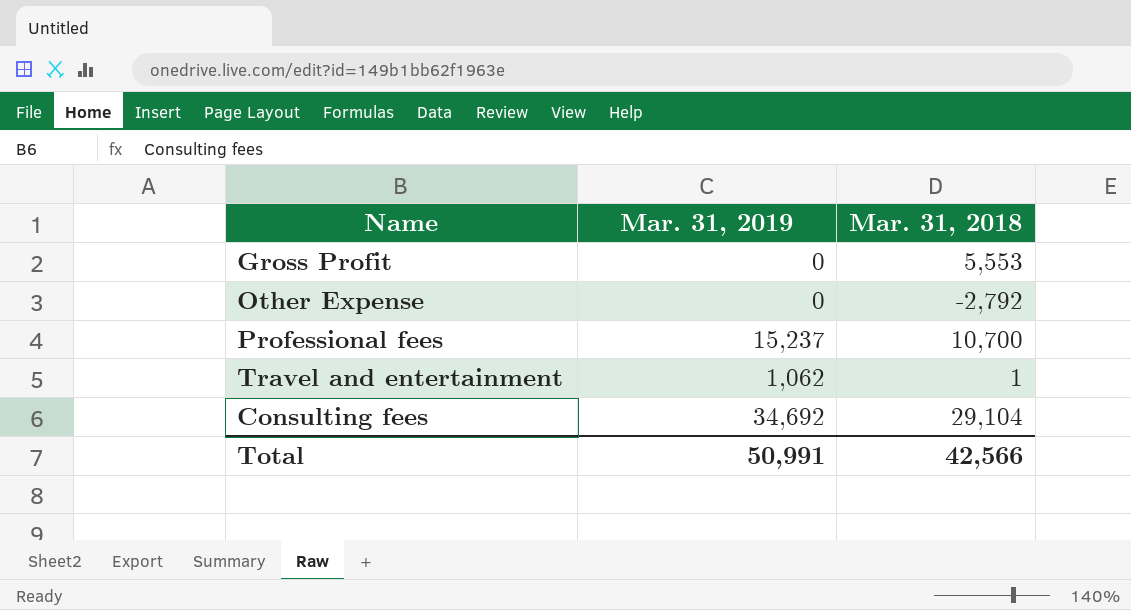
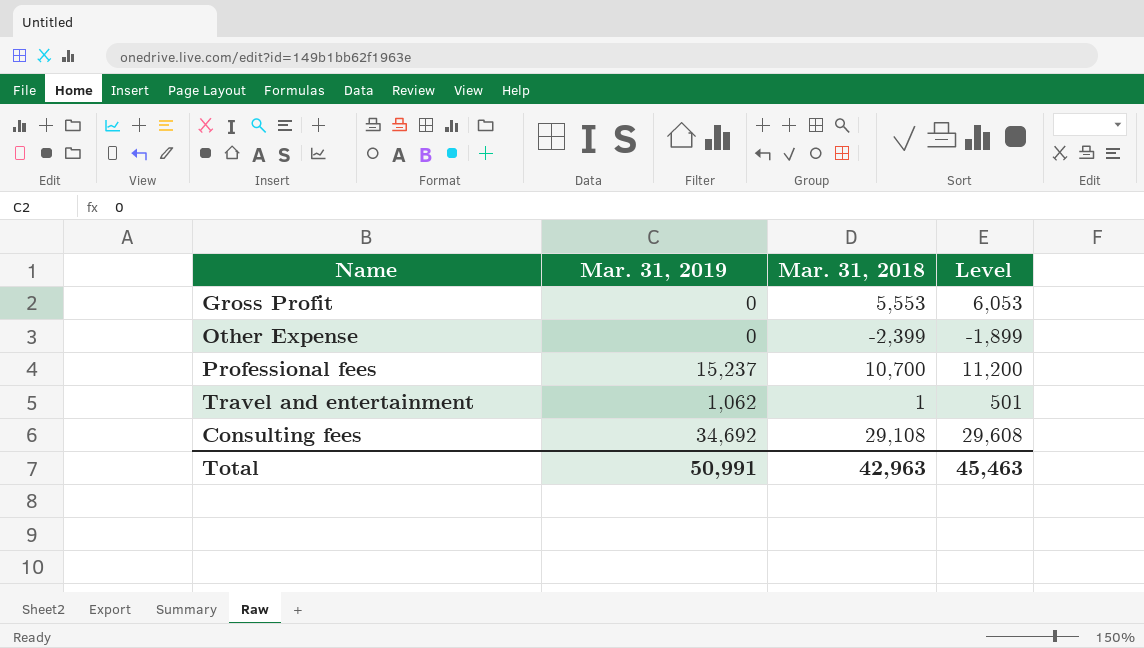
column Level | formula: none -> [Mar. 31, 2018] + 500
Other Expense | Mar. 31, 2018: -2,792 -> -2,399
Consulting fees | Mar. 31, 2018: 29,104 -> 29,108
Total | Mar. 31, 2018: 42,566 -> 42,963

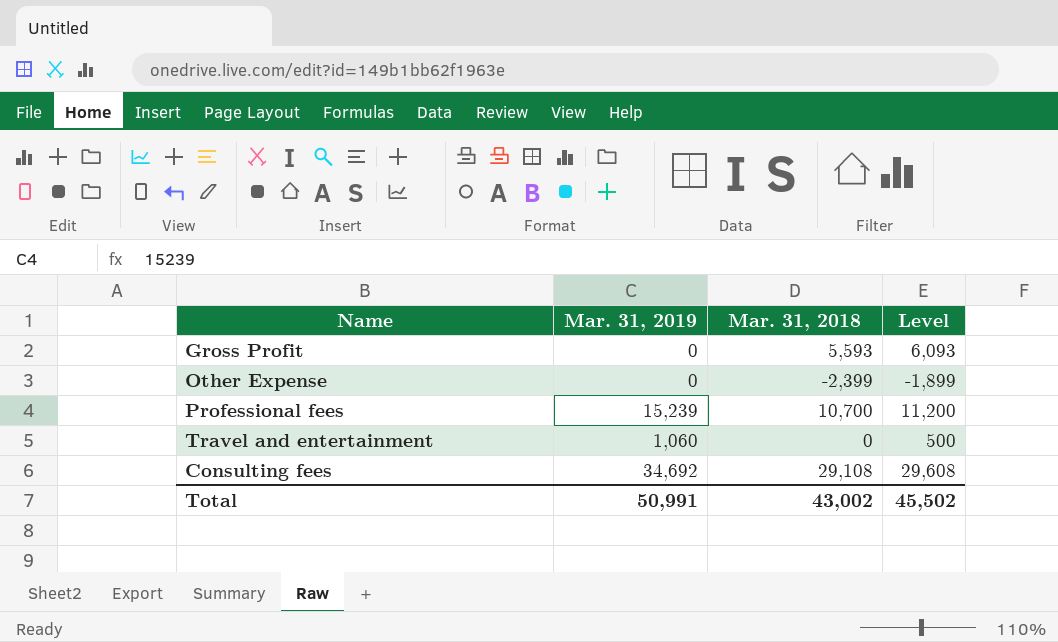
Gross Profit | Mar. 31, 2018: 5,553 -> 5,593
Gross Profit | Level: 6,053 -> 6,093
Professional fees | Mar. 31, 2019: 15,237 -> 15,239
Travel and entertainment | Mar. 31, 2019: 1,062 -> 1,060
Travel and entertainment | Mar. 31, 2018: 1 -> 0
Travel and entertainment | Level: 501 -> 500
Total | Mar. 31, 2018: 42,963 -> 43,002
Total | Level: 45,463 -> 45,502

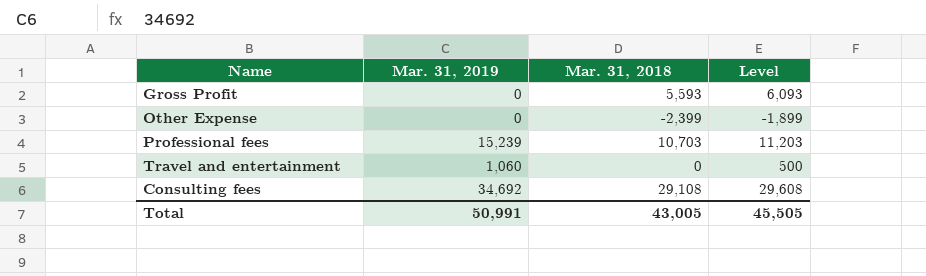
Professional fees | Mar. 31, 2018: 10,700 -> 10,703
Professional fees | Level: 11,200 -> 11,203
Total | Mar. 31, 2018: 43,002 -> 43,005
Total | Level: 45,502 -> 45,505

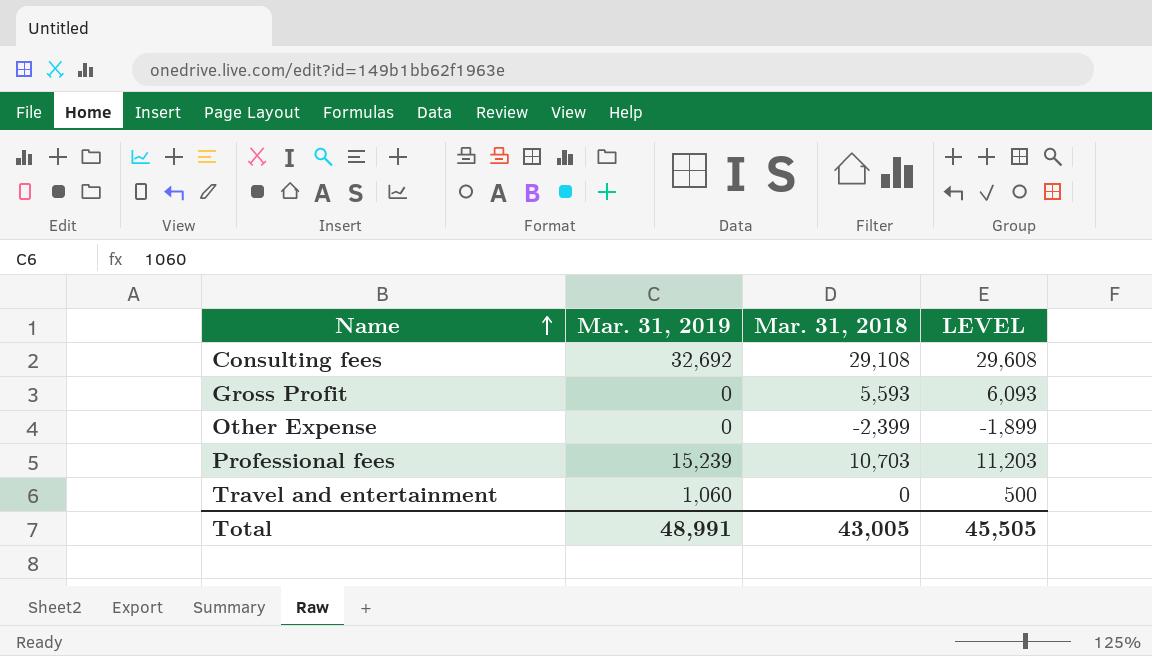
row order: none -> Name ascending
column name: Level -> LEVEL
Consulting fees | Mar. 31, 2019: 34,692 -> 32,692
Total | Mar. 31, 2019: 50,991 -> 48,991

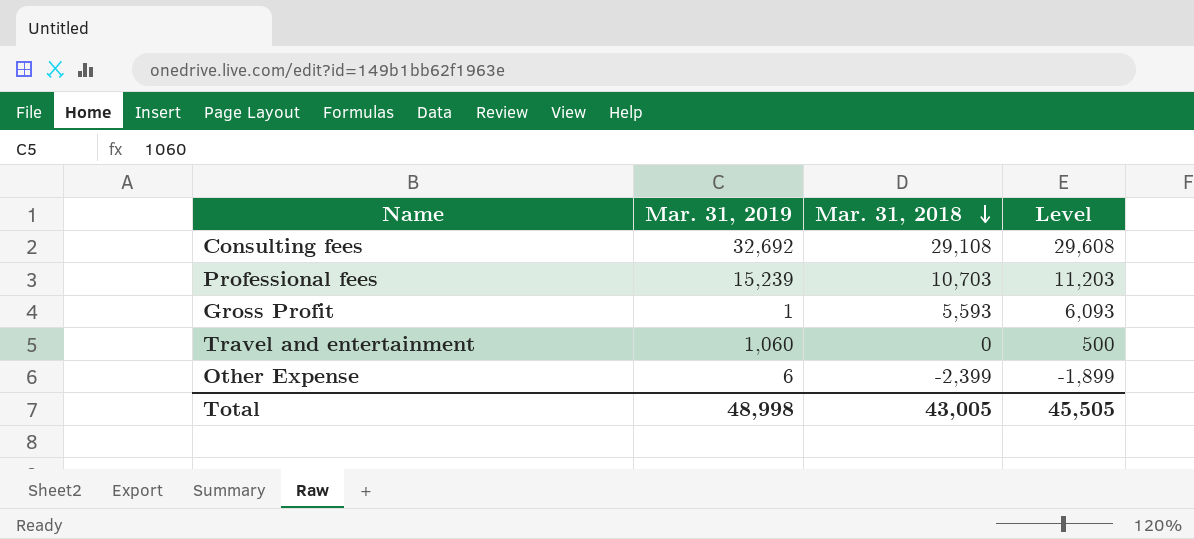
row order: Name ascending -> Mar. 31, 2018 descending
column name: LEVEL -> Level
Gross Profit | Mar. 31, 2019: 0 -> 1
Other Expense | Mar. 31, 2019: 0 -> 6
Total | Mar. 31, 2019: 48,991 -> 48,998

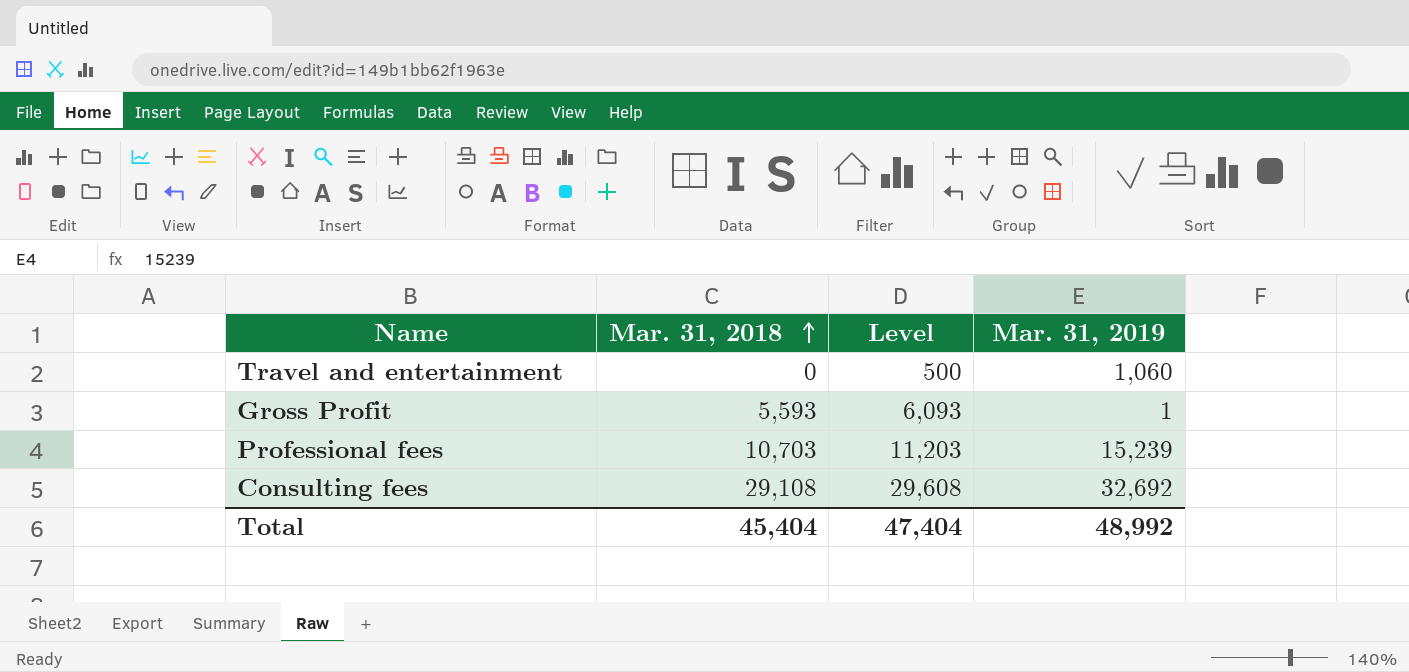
row order: Mar. 31, 2018 descending -> Mar. 31, 2018 ascending
column Mar. 31, 2019 | position: 2 -> 4
row Other Expense: 6 | -2,399 | -1,899 -> none
Total | Mar. 31, 2018: 43,005 -> 45,404
Total | Level: 45,505 -> 47,404
Total | Mar. 31, 2019: 48,998 -> 48,992

